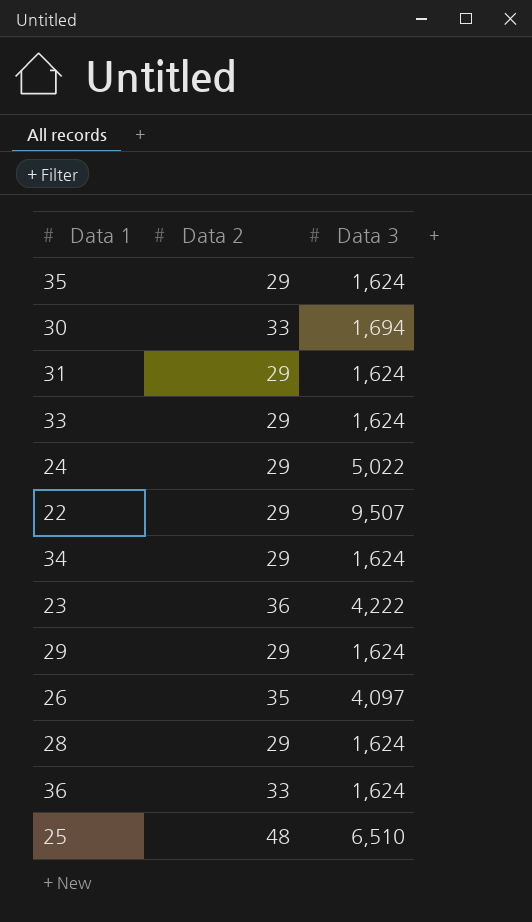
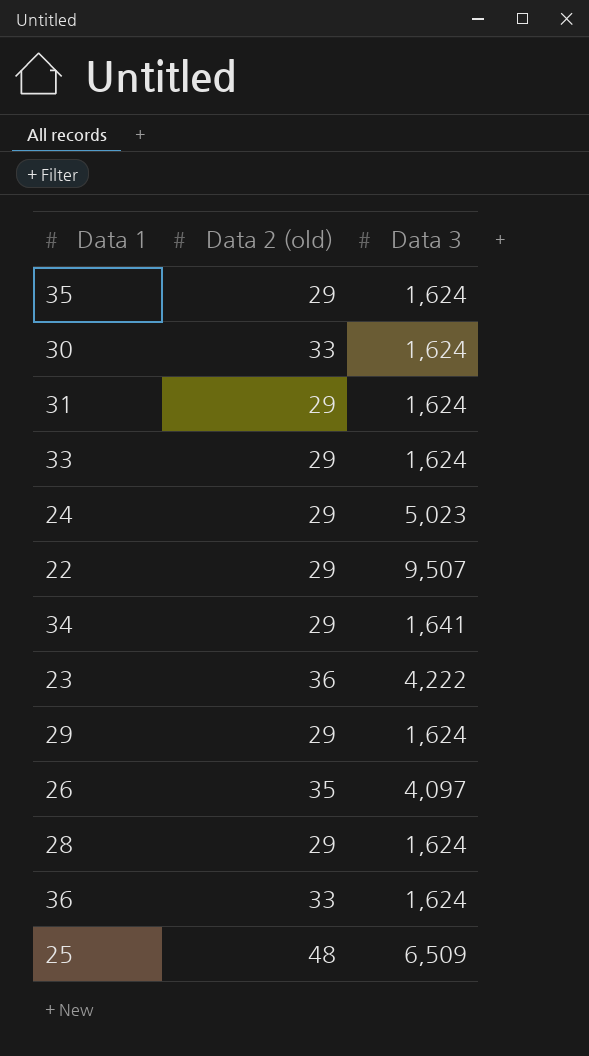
column name: Data 2 -> Data 2 (old)
30 | Data 3: 1,694 -> 1,624
24 | Data 3: 5,022 -> 5,023
34 | Data 3: 1,624 -> 1,641
25 | Data 3: 6,510 -> 6,509

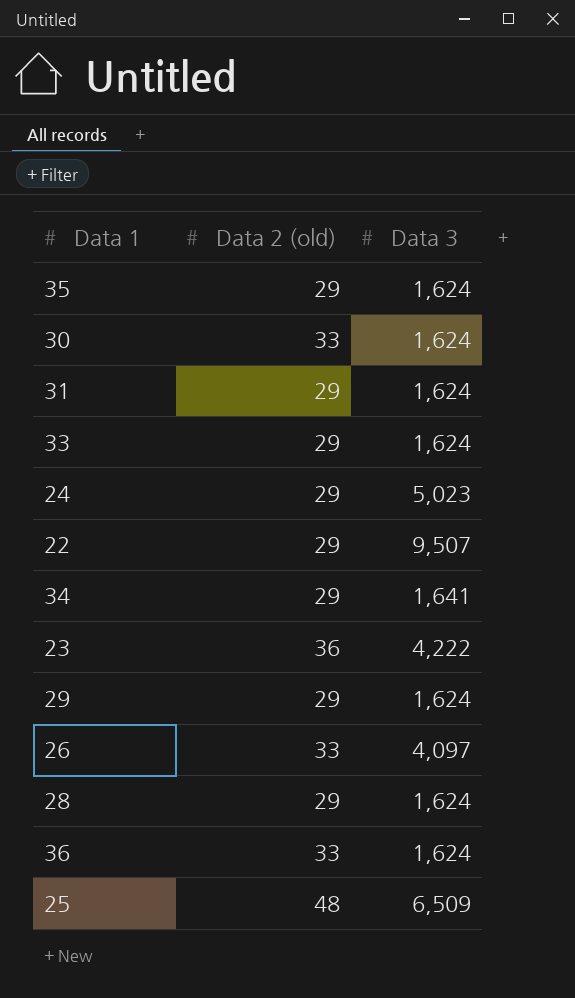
26 | Data 2 (old): 35 -> 33

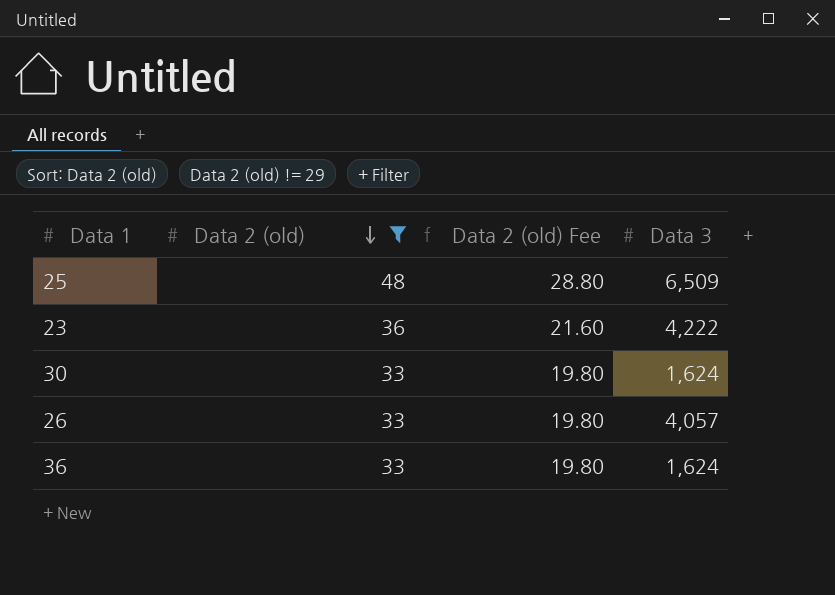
filter: none -> Data 2 (old) != 29
row order: none -> Data 2 (old) descending
column Data 2 (old) Fee | formula: none -> [Data 2 (old)] * 0.6
26 | Data 3: 4,097 -> 4,057

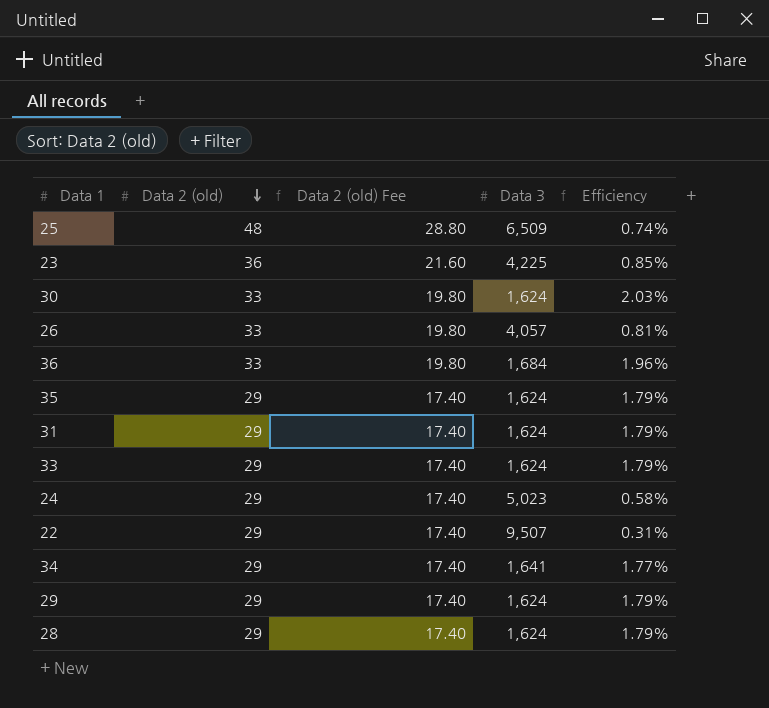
filter: Data 2 (old) != 29 -> none
column Efficiency | formula: none -> [Data 2 (old)] / [Data 3]
23 | Data 3: 4,222 -> 4,225
36 | Data 3: 1,624 -> 1,684

